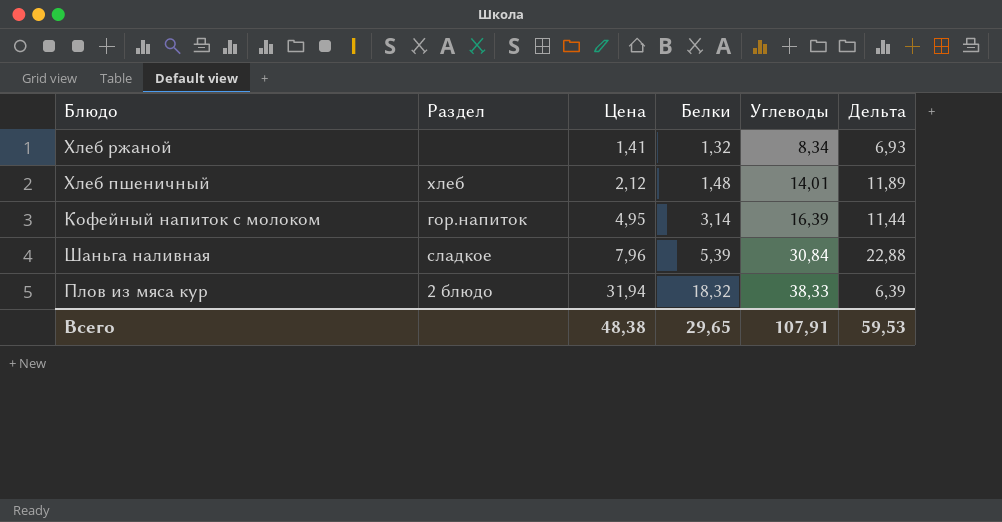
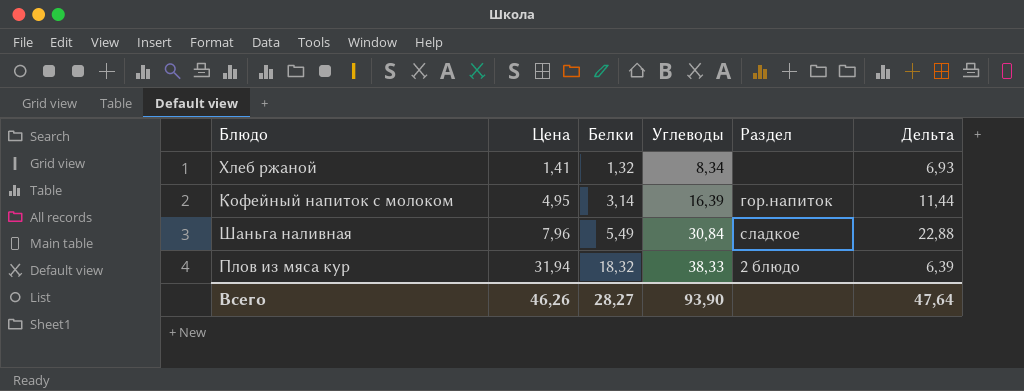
column Раздел | position: 2 -> 5
row Хлеб пшеничный: хлеб | 2,12 | 1,48 | 14,01 | 11,89 -> none
Шаньга наливная | Белки: 5,39 -> 5,49
Всего | Цена: 48,38 -> 46,26
Всего | Белки: 29,65 -> 28,27
Всего | Углеводы: 107,91 -> 93,90
Всего | Дельта: 59,53 -> 47,64

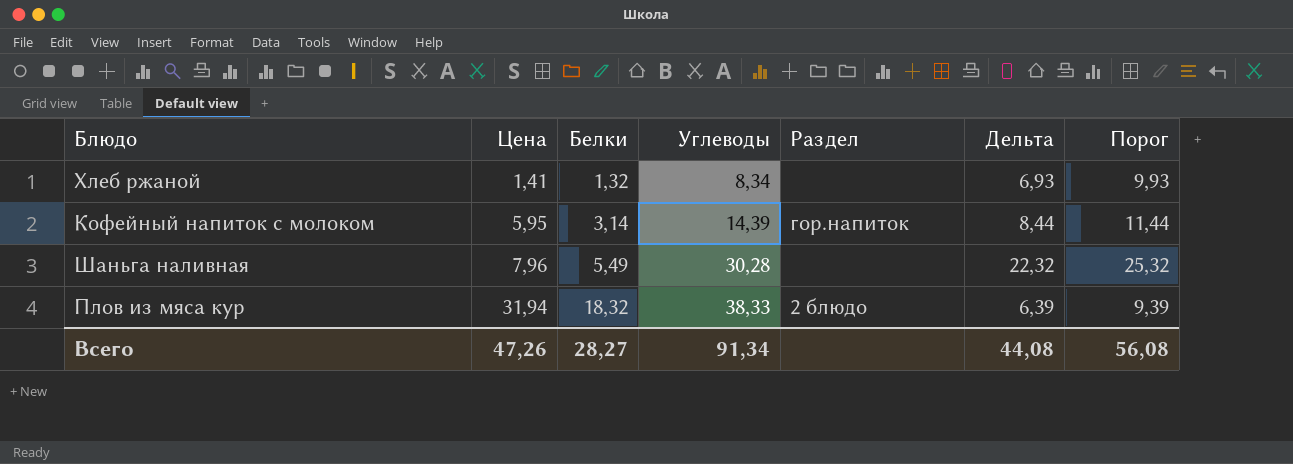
column Порог | formula: none -> [Дельта] + 3
Кофейный напиток с молоком | Цена: 4,95 -> 5,95
Кофейный напиток с молоком | Углеводы: 16,39 -> 14,39
Кофейный напиток с молоком | Дельта: 11,44 -> 8,44
Шаньга наливная | Углеводы: 30,84 -> 30,28
Шаньга наливная | Раздел: сладкое -> none
Шаньга наливная | Дельта: 22,88 -> 22,32
Всего | Цена: 46,26 -> 47,26
Всего | Углеводы: 93,90 -> 91,34
Всего | Дельта: 47,64 -> 44,08

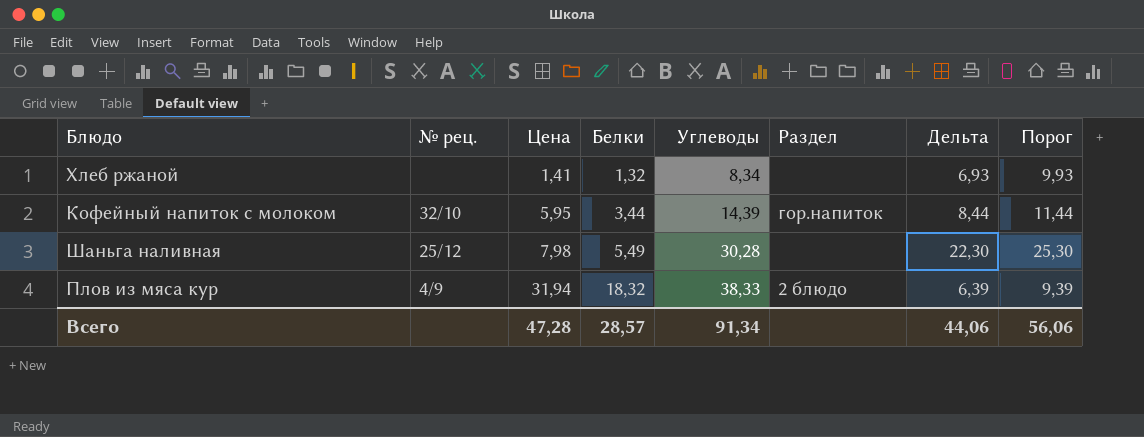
column № рец. | position: none -> 2
Кофейный напиток с молоком | Белки: 3,14 -> 3,44
Шаньга наливная | Цена: 7,96 -> 7,98
Шаньга наливная | Дельта: 22,32 -> 22,30
Шаньга наливная | Порог: 25,32 -> 25,30
Всего | Цена: 47,26 -> 47,28
Всего | Белки: 28,27 -> 28,57
Всего | Дельта: 44,08 -> 44,06
Всего | Порог: 56,08 -> 56,06

